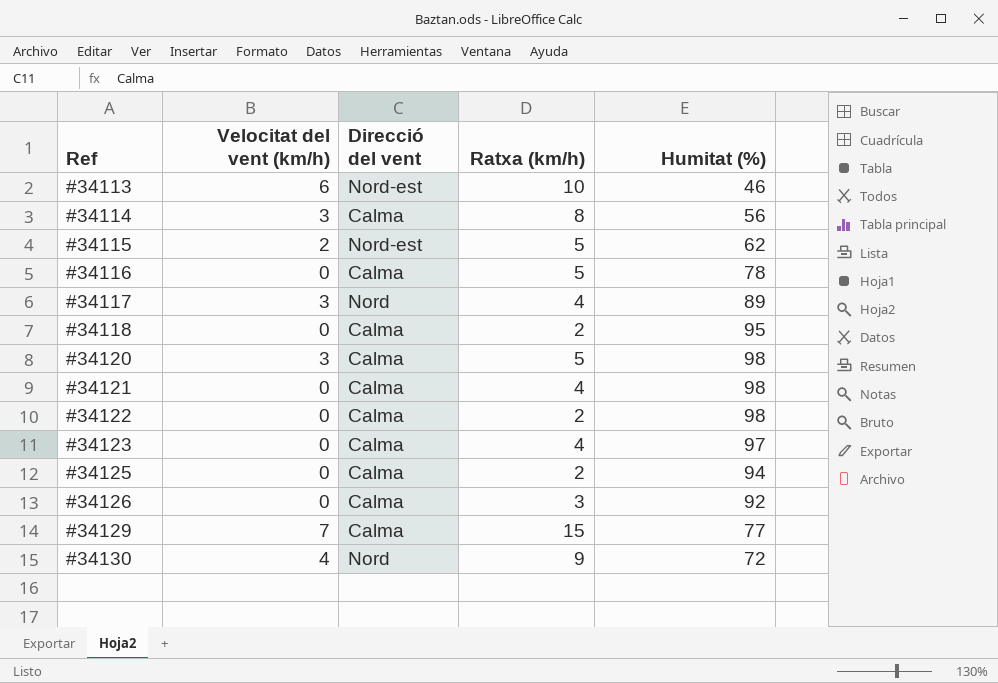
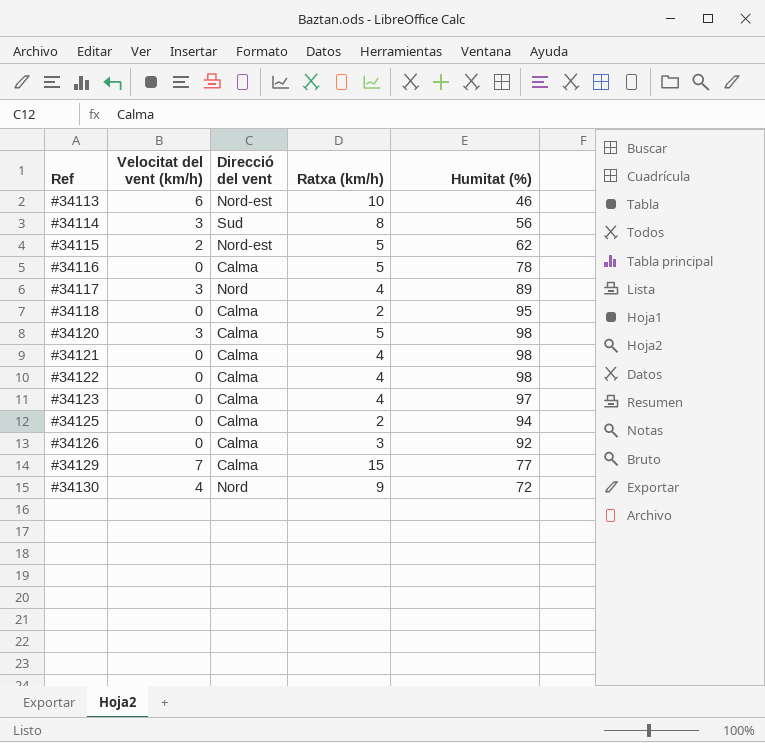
#34114 | Direcció del vent: Calma -> Sud
#34122 | Ratxa (km/h): 2 -> 4

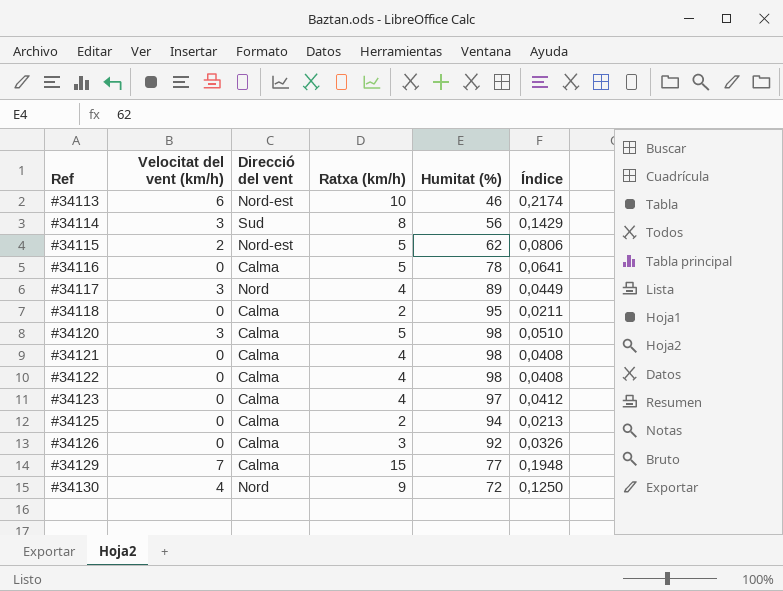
column Índice | formula: none -> [Ratxa (km/h)] / [Humitat (%)]

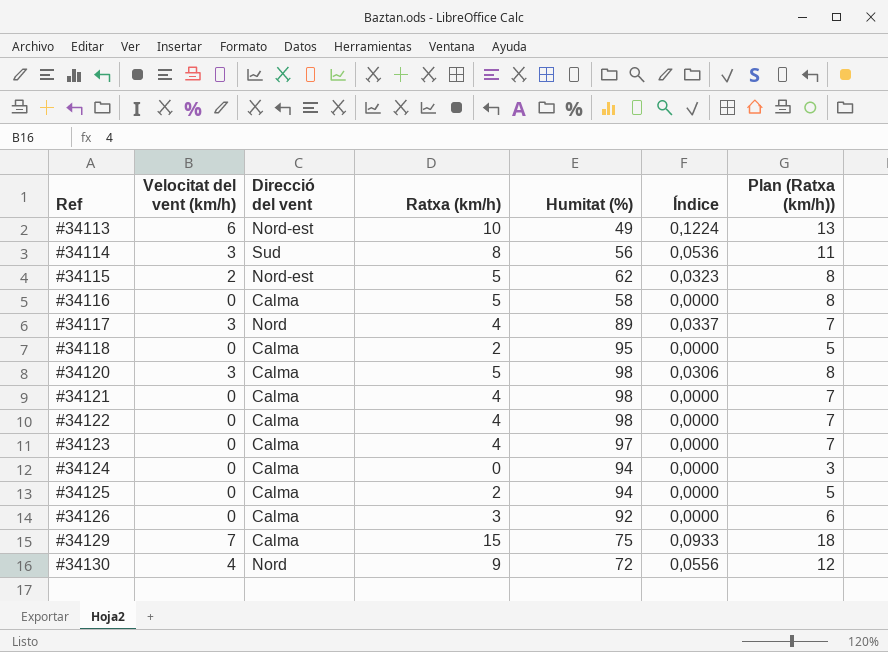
column Índice | formula: [Ratxa (km/h)] / [Humitat (%)] -> [Velocitat del vent (km/h)] / [Humitat (%)]
column Plan (Ratxa (km/h)) | formula: none -> [Ratxa (km/h)] + 3
#34113 | Humitat (%): 46 -> 49
#34116 | Humitat (%): 78 -> 58
row #34124: none -> 0 | Calma | 0 | 94 | 0,0000 | 3
#34129 | Humitat (%): 77 -> 75

